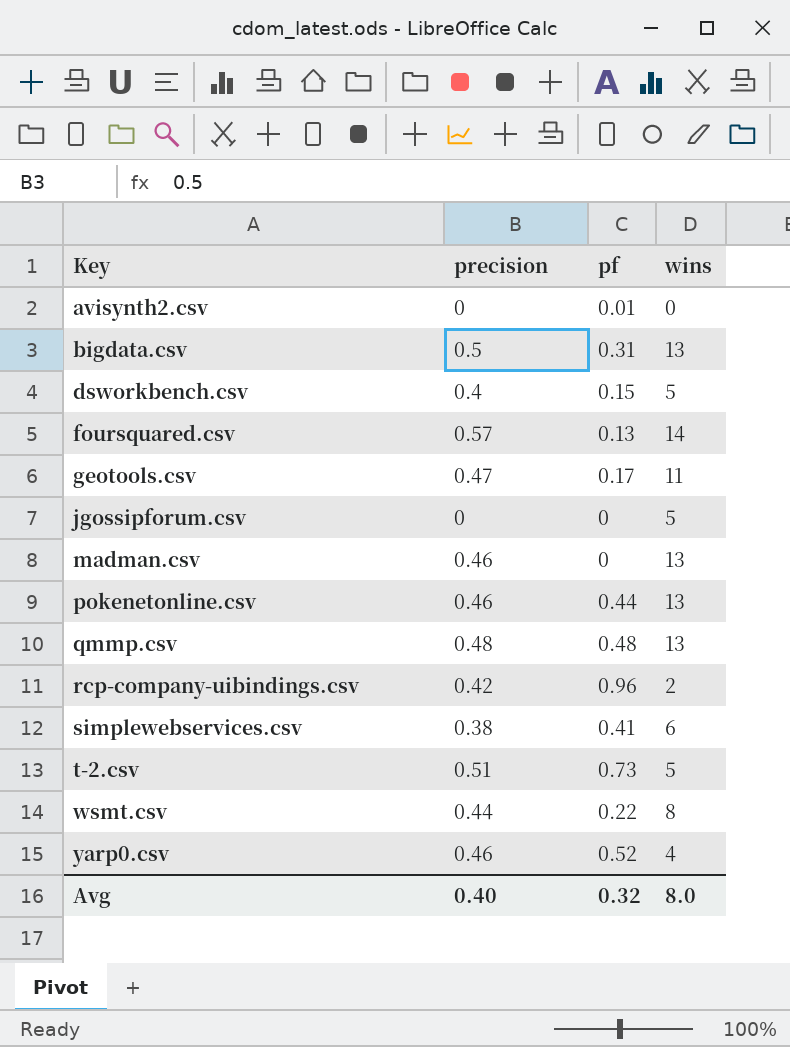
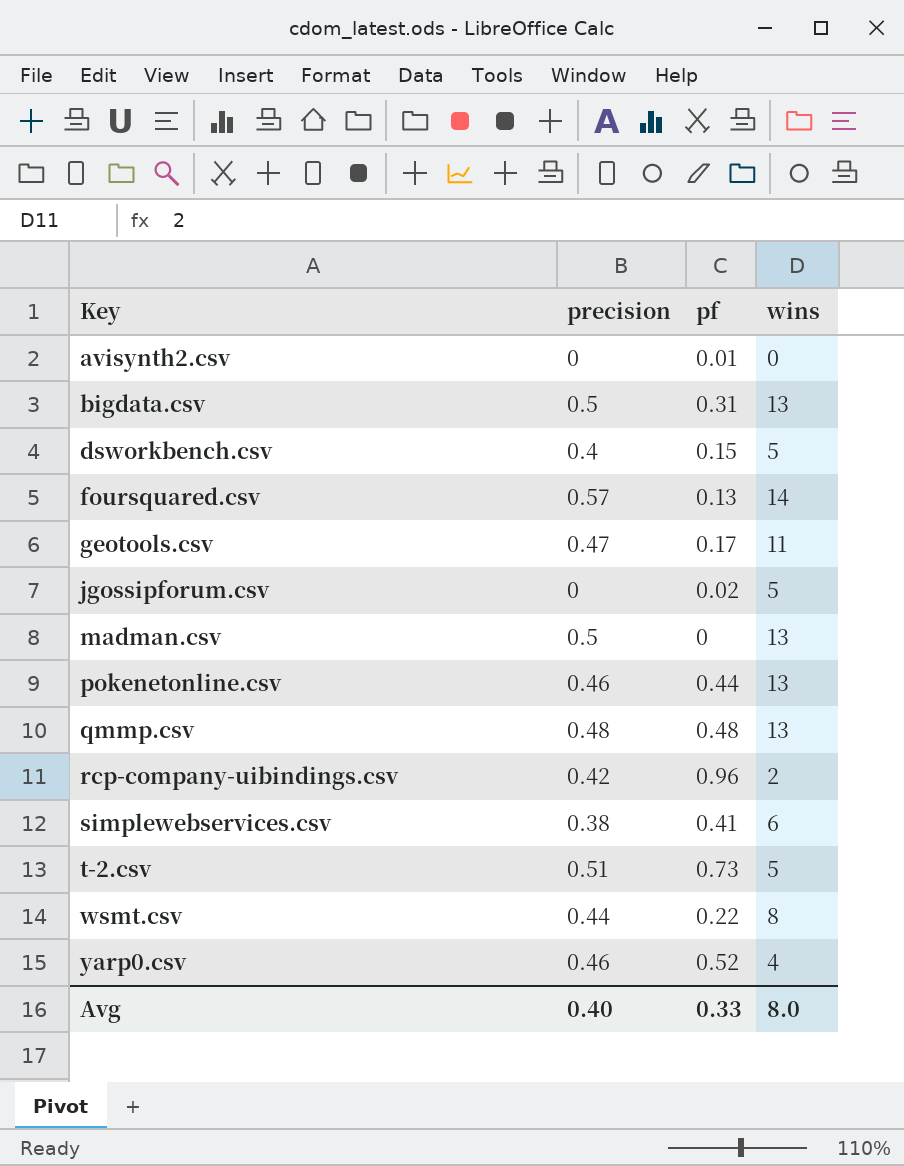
jgossipforum.csv | pf: 0 -> 0.02
madman.csv | precision: 0.46 -> 0.5
Avg | pf: 0.32 -> 0.33

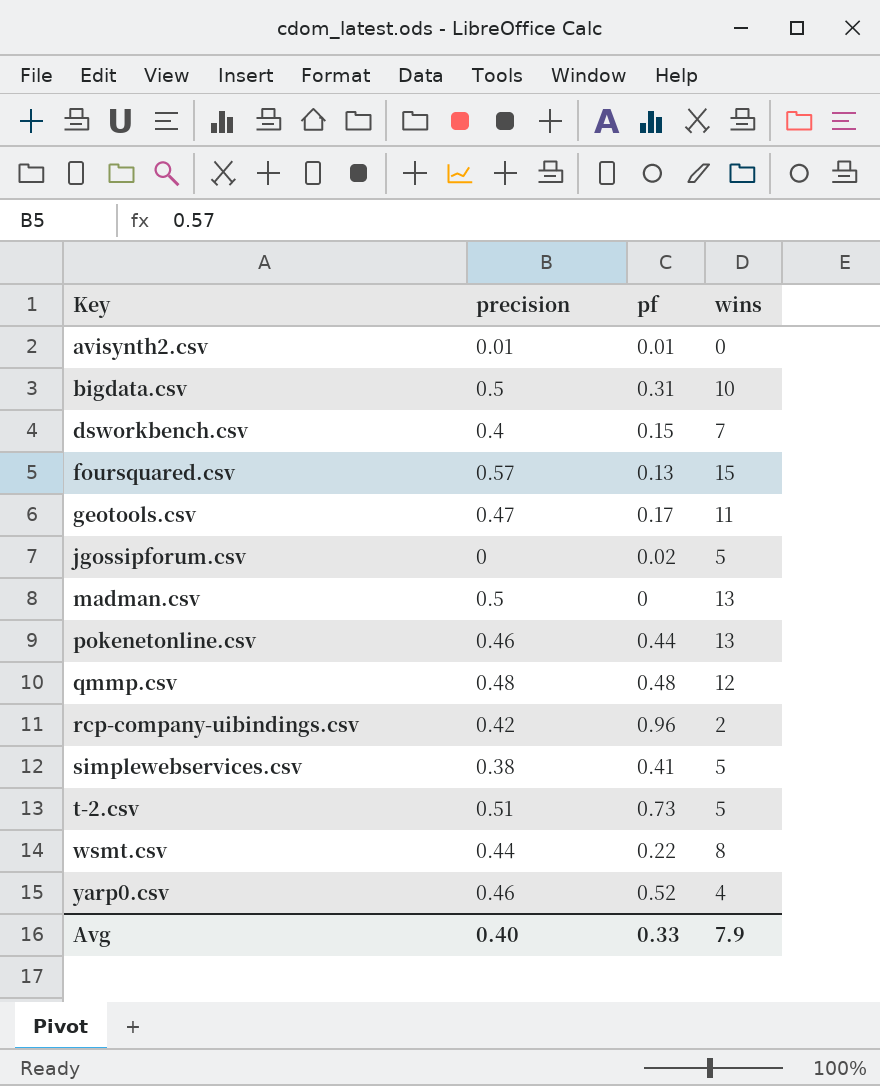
avisynth2.csv | precision: 0 -> 0.01
bigdata.csv | wins: 13 -> 10
dsworkbench.csv | wins: 5 -> 7
foursquared.csv | wins: 14 -> 15
qmmp.csv | wins: 13 -> 12
simplewebservices.csv | wins: 6 -> 5
Avg | wins: 8.0 -> 7.9

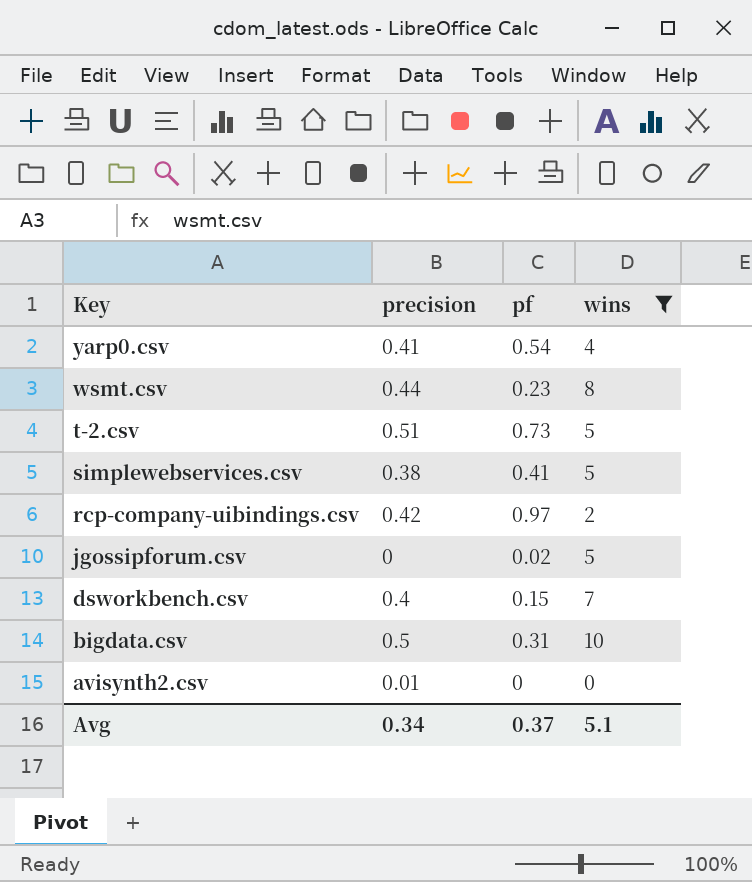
filter: none -> wins <= 10
row order: Key ascending -> Key descending
yarp0.csv | precision: 0.46 -> 0.41
yarp0.csv | pf: 0.52 -> 0.54
wsmt.csv | pf: 0.22 -> 0.23
rcp-company-uibindings.csv | pf: 0.96 -> 0.97
avisynth2.csv | pf: 0.01 -> 0
Avg | precision: 0.40 -> 0.34
Avg | pf: 0.33 -> 0.37
Avg | wins: 7.9 -> 5.1

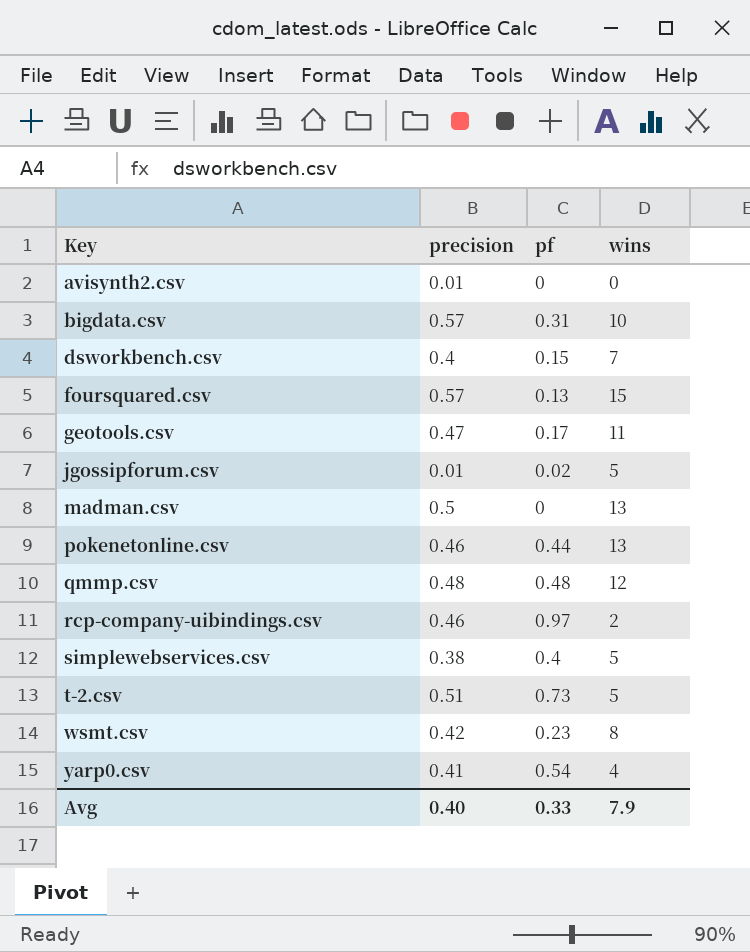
filter: wins <= 10 -> none
row order: Key descending -> Key ascending
bigdata.csv | precision: 0.5 -> 0.57
jgossipforum.csv | precision: 0 -> 0.01
rcp-company-uibindings.csv | precision: 0.42 -> 0.46
simplewebservices.csv | pf: 0.41 -> 0.4
wsmt.csv | precision: 0.44 -> 0.42
Avg | precision: 0.34 -> 0.40
Avg | pf: 0.37 -> 0.33
Avg | wins: 5.1 -> 7.9

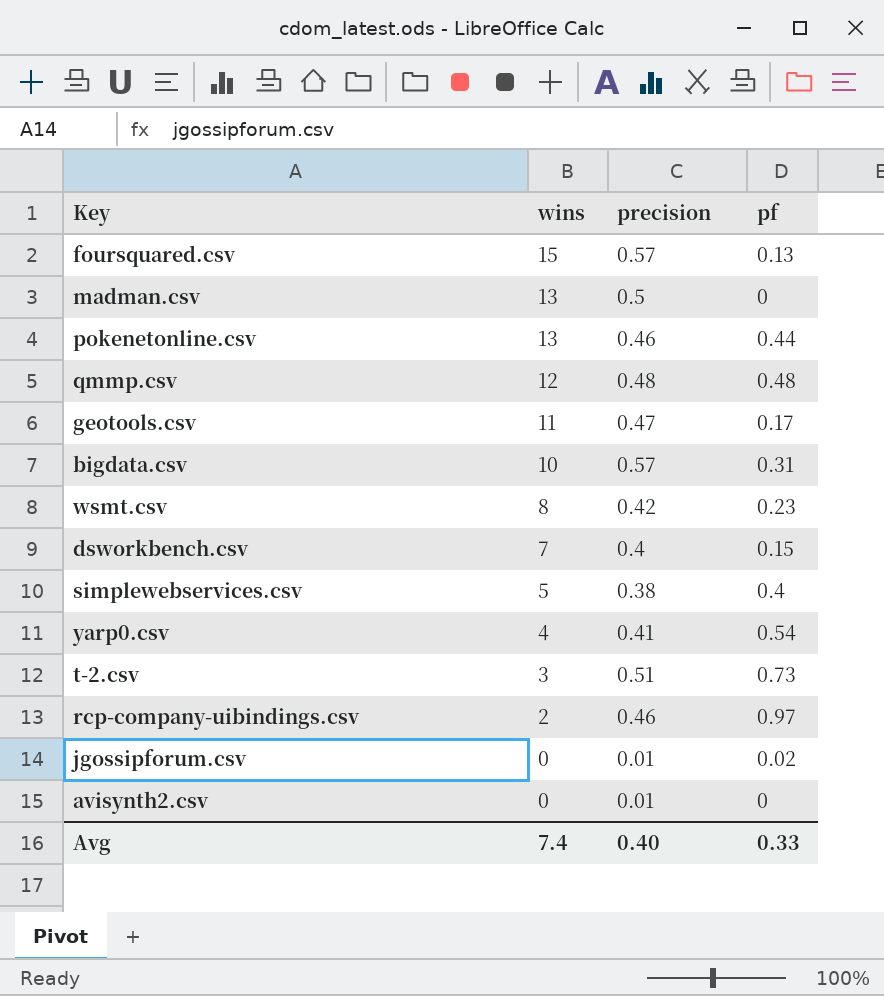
row order: Key ascending -> wins descending
column wins | position: 4 -> 2
t-2.csv | wins: 5 -> 3
jgossipforum.csv | wins: 5 -> 0
Avg | wins: 7.9 -> 7.4

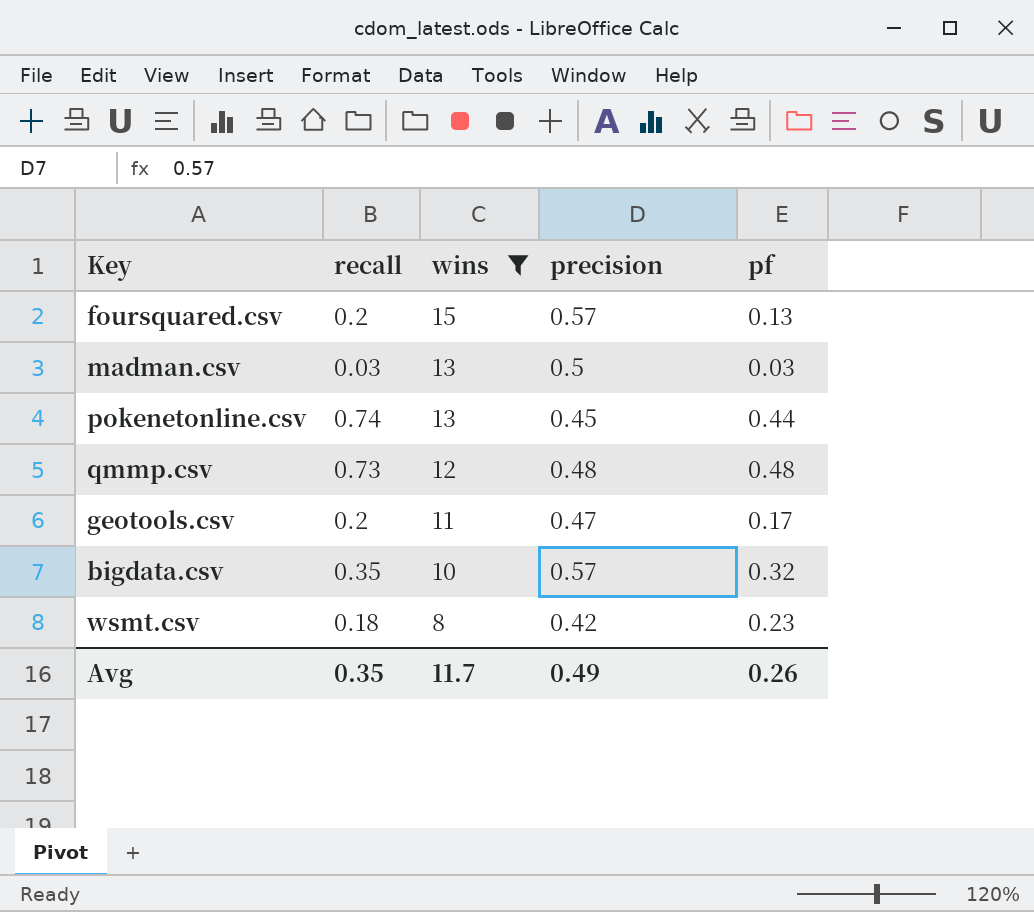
filter: none -> wins >= 8
column recall | position: none -> 2
madman.csv | pf: 0 -> 0.03
pokenetonline.csv | precision: 0.46 -> 0.45
bigdata.csv | pf: 0.31 -> 0.32
Avg | wins: 7.4 -> 11.7
Avg | precision: 0.40 -> 0.49
Avg | pf: 0.33 -> 0.26

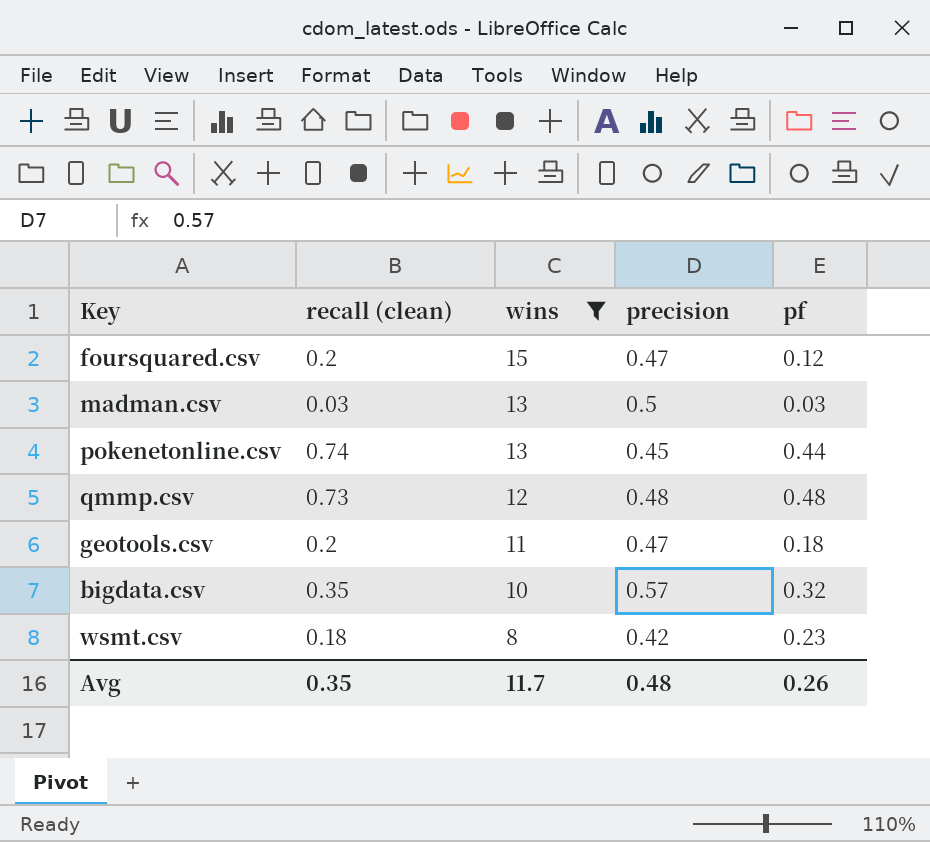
column name: recall -> recall (clean)
foursquared.csv | precision: 0.57 -> 0.47
foursquared.csv | pf: 0.13 -> 0.12
geotools.csv | pf: 0.17 -> 0.18
Avg | precision: 0.49 -> 0.48

